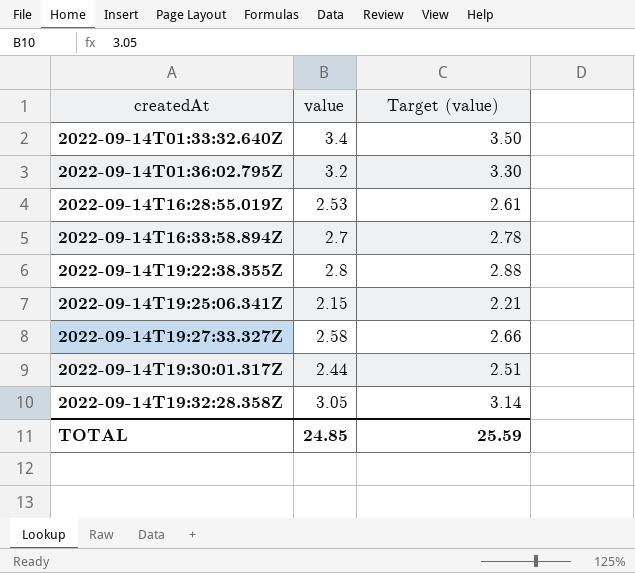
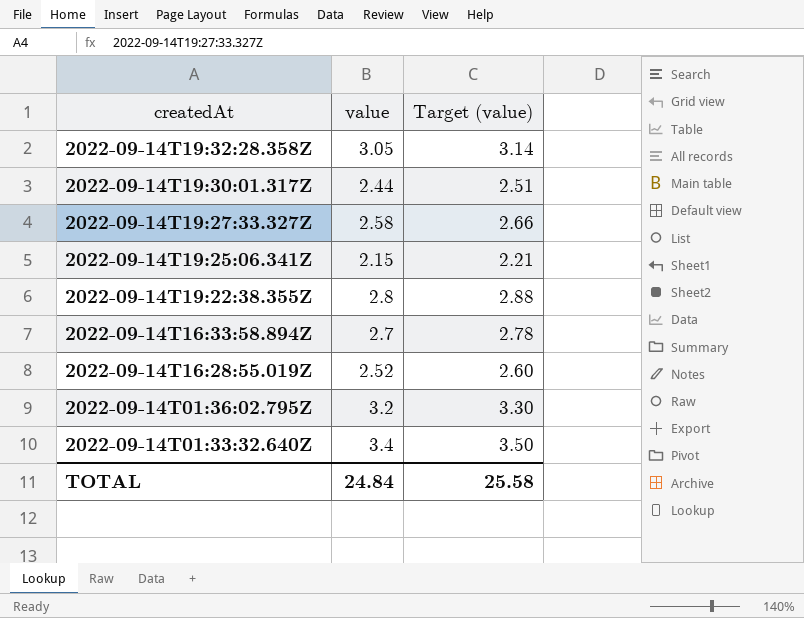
row order: createdAt ascending -> createdAt descending
2022-09-14T16:28:55.019Z | value: 2.53 -> 2.52
2022-09-14T16:28:55.019Z | Target (value): 2.61 -> 2.60
TOTAL | value: 24.85 -> 24.84
TOTAL | Target (value): 25.59 -> 25.58

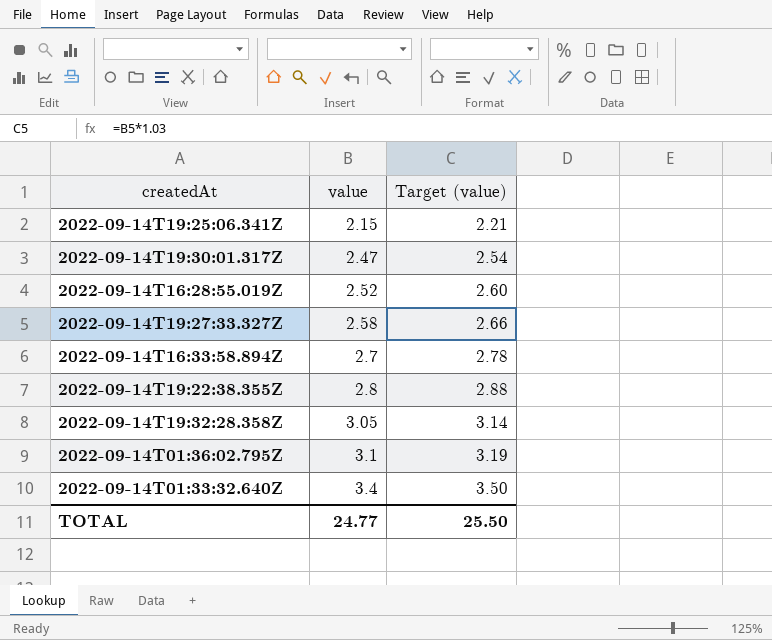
row order: createdAt descending -> value ascending
2022-09-14T19:30:01.317Z | value: 2.44 -> 2.47
2022-09-14T19:30:01.317Z | Target (value): 2.51 -> 2.54
2022-09-14T01:36:02.795Z | value: 3.2 -> 3.1
2022-09-14T01:36:02.795Z | Target (value): 3.30 -> 3.19
TOTAL | value: 24.84 -> 24.77
TOTAL | Target (value): 25.58 -> 25.50

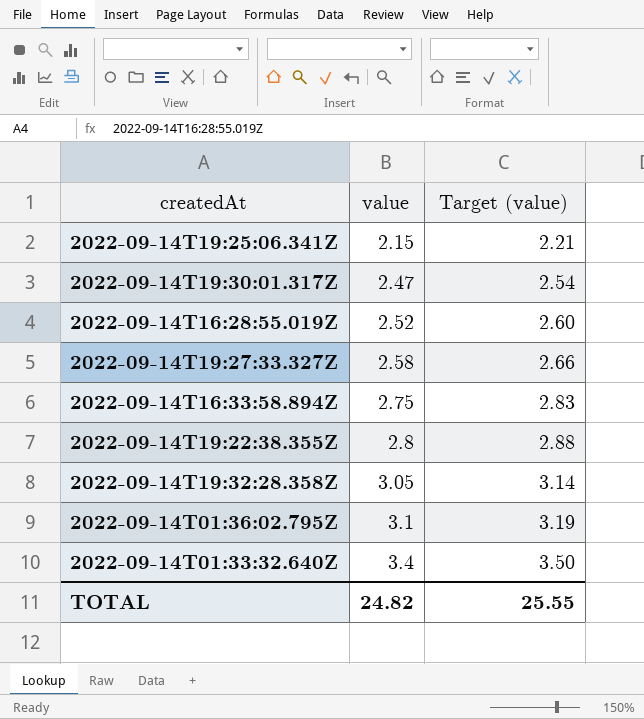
2022-09-14T16:33:58.894Z | value: 2.7 -> 2.75
2022-09-14T16:33:58.894Z | Target (value): 2.78 -> 2.83
TOTAL | value: 24.77 -> 24.82
TOTAL | Target (value): 25.50 -> 25.55

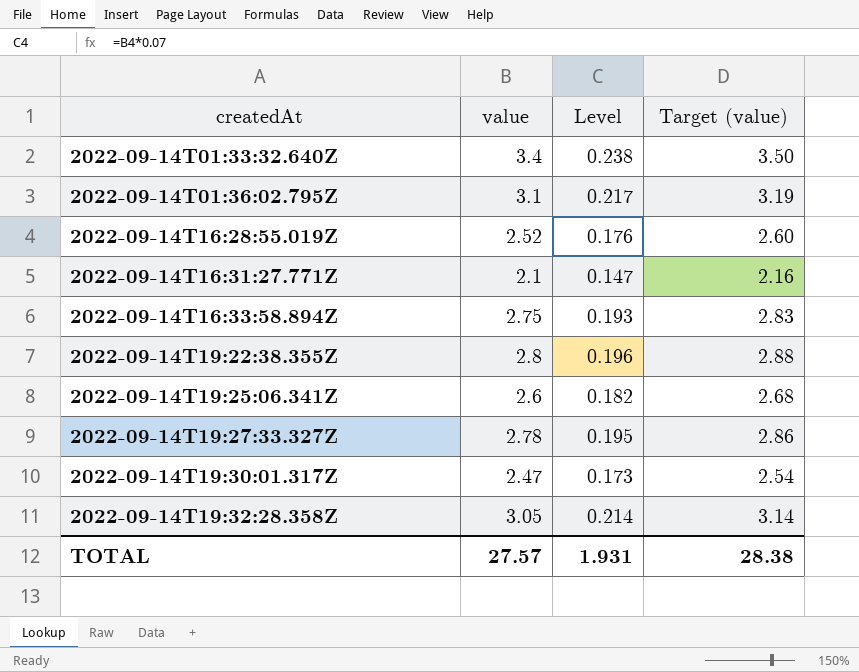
row order: value ascending -> createdAt ascending
column Level | formula: none -> [value] * 0.07
row 2022-09-14T16:31:27.771Z: none -> 2.1 | 0.147 | 2.16
2022-09-14T19:25:06.341Z | value: 2.15 -> 2.6
2022-09-14T19:25:06.341Z | Target (value): 2.21 -> 2.68
2022-09-14T19:27:33.327Z | value: 2.58 -> 2.78
2022-09-14T19:27:33.327Z | Target (value): 2.66 -> 2.86
TOTAL | value: 24.82 -> 27.57
TOTAL | Target (value): 25.55 -> 28.38

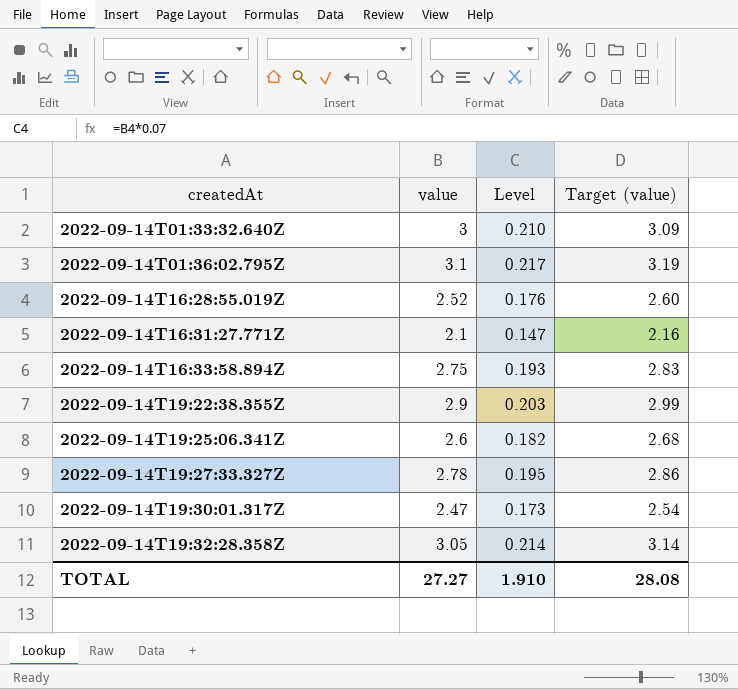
2022-09-14T01:33:32.640Z | value: 3.4 -> 3
2022-09-14T01:33:32.640Z | Level: 0.238 -> 0.210
2022-09-14T01:33:32.640Z | Target (value): 3.50 -> 3.09
2022-09-14T19:22:38.355Z | value: 2.8 -> 2.9
2022-09-14T19:22:38.355Z | Level: 0.196 -> 0.203
2022-09-14T19:22:38.355Z | Target (value): 2.88 -> 2.99
TOTAL | value: 27.57 -> 27.27
TOTAL | Level: 1.931 -> 1.910
TOTAL | Target (value): 28.38 -> 28.08

